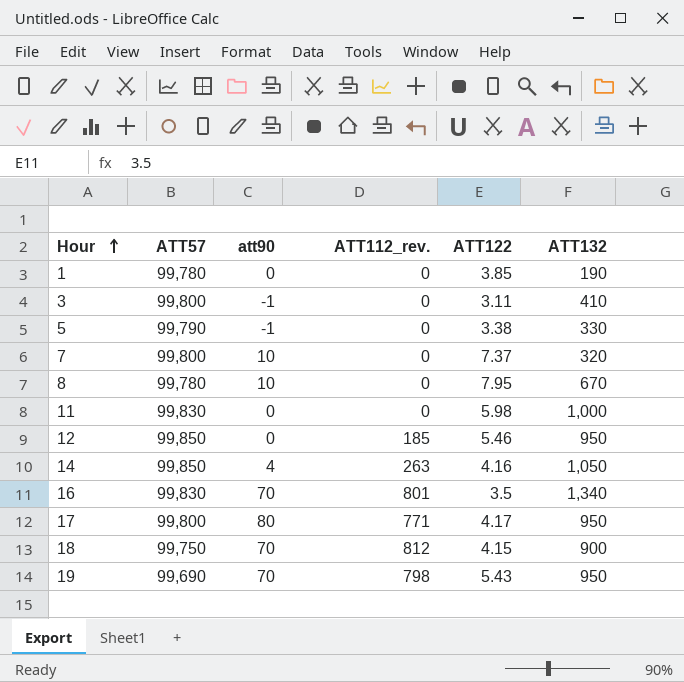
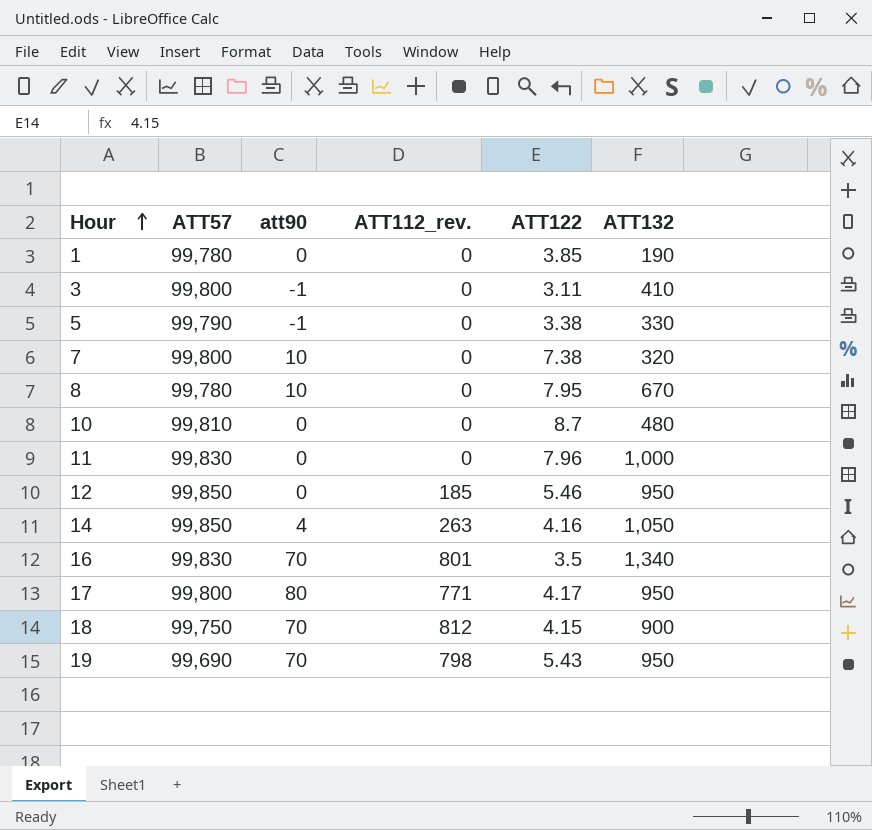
7 | ATT122: 7.37 -> 7.38
row 10: none -> 99,810 | 0 | 0 | 8.7 | 480
11 | ATT122: 5.98 -> 7.96

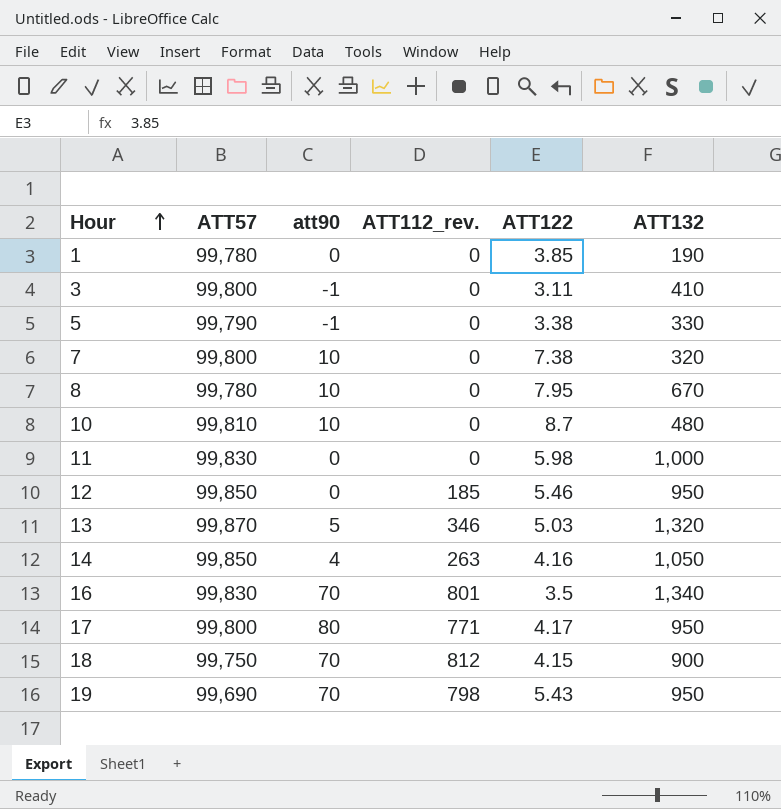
10 | att90: 0 -> 10
11 | ATT122: 7.96 -> 5.98
row 13: none -> 99,870 | 5 | 346 | 5.03 | 1,320

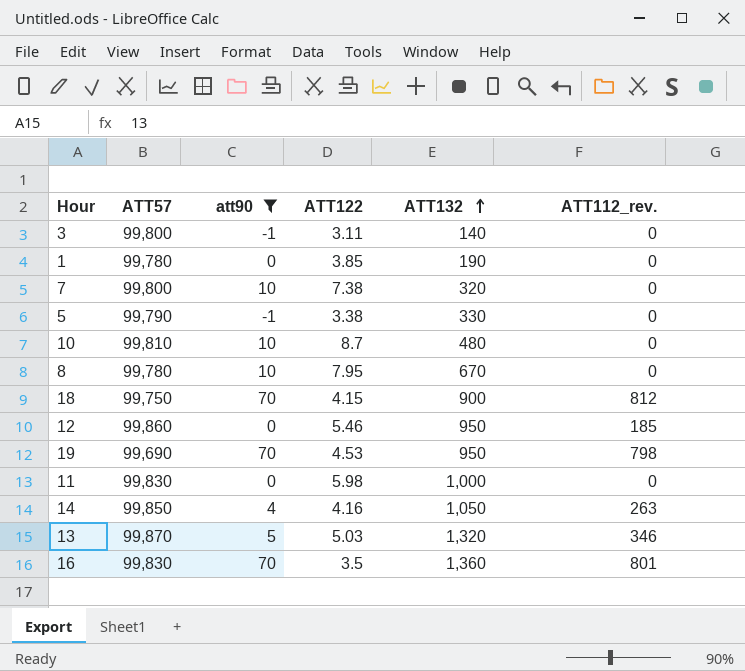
filter: none -> att90 != 80
row order: Hour ascending -> ATT132 ascending
column ATT112_rev. | position: 4 -> 6
3 | ATT132: 410 -> 140
12 | ATT57: 99,850 -> 99,860
19 | ATT122: 5.43 -> 4.53
16 | ATT132: 1,340 -> 1,360

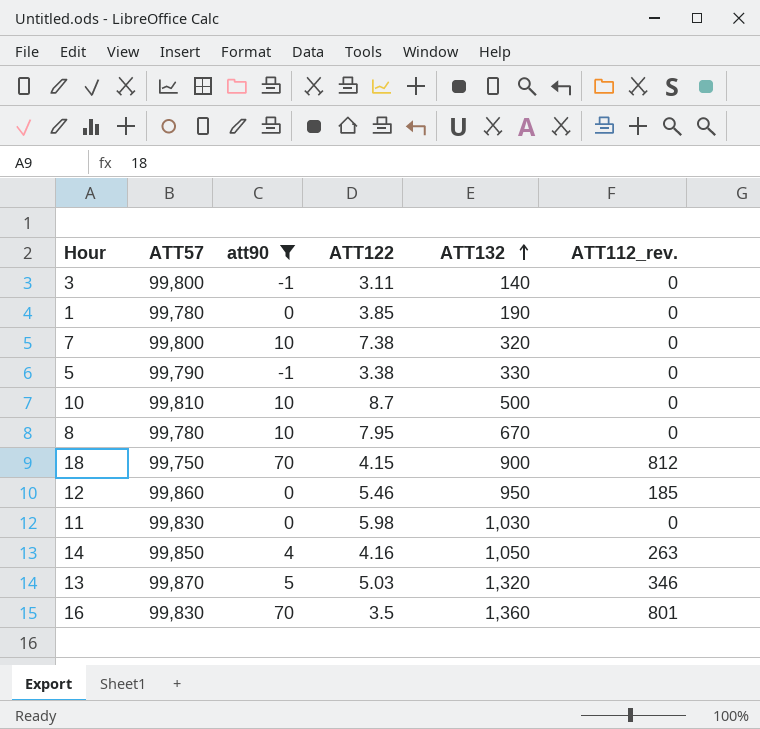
row 19: 99,690 | 70 | 4.53 | 950 | 798 -> none
10 | ATT132: 480 -> 500
11 | ATT132: 1,000 -> 1,030

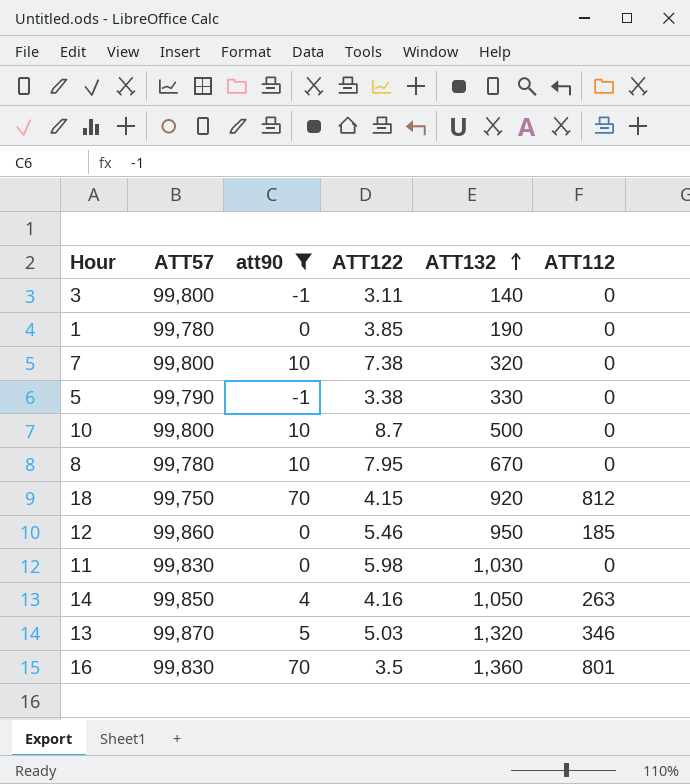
column name: ATT112_rev. -> ATT112
10 | ATT57: 99,810 -> 99,800
18 | ATT132: 900 -> 920

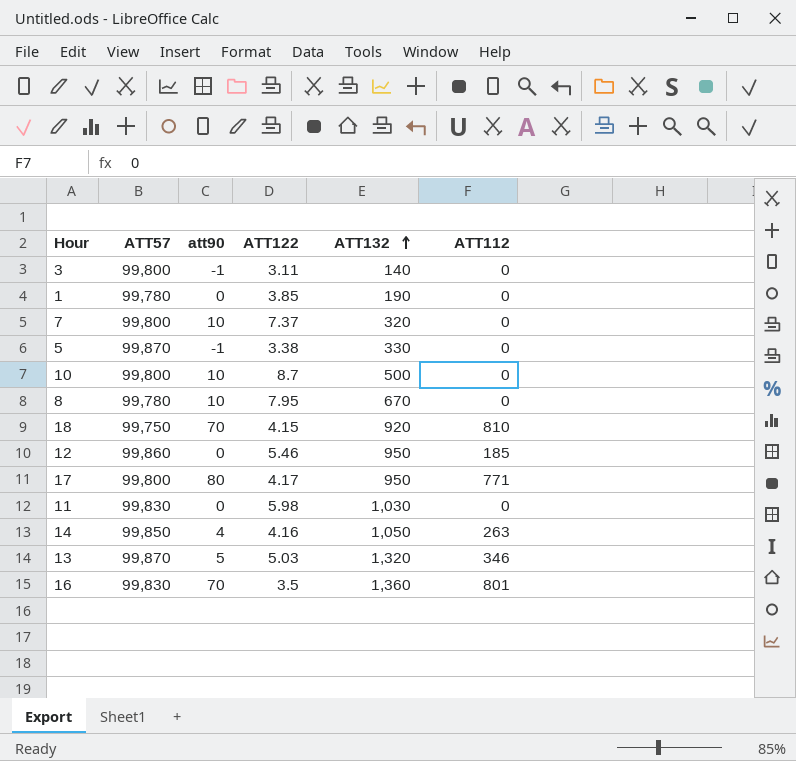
filter: att90 != 80 -> none
7 | ATT122: 7.38 -> 7.37
5 | ATT57: 99,790 -> 99,870
18 | ATT112: 812 -> 810

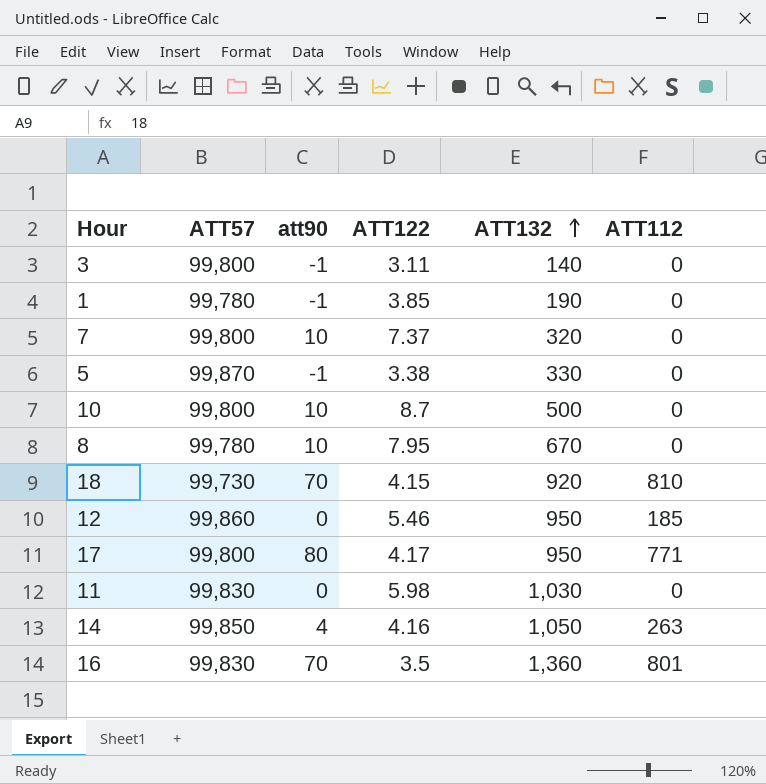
row 13: 99,870 | 5 | 5.03 | 1,320 | 346 -> none
1 | att90: 0 -> -1
18 | ATT57: 99,750 -> 99,730

